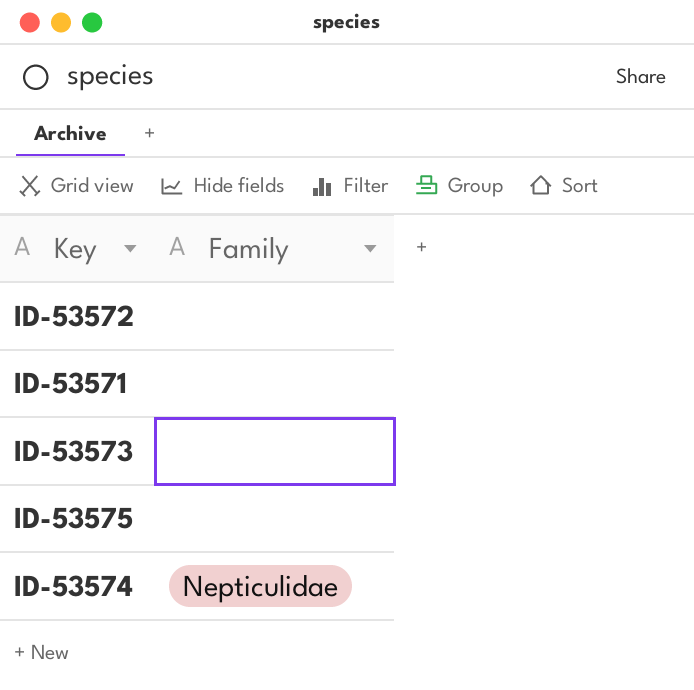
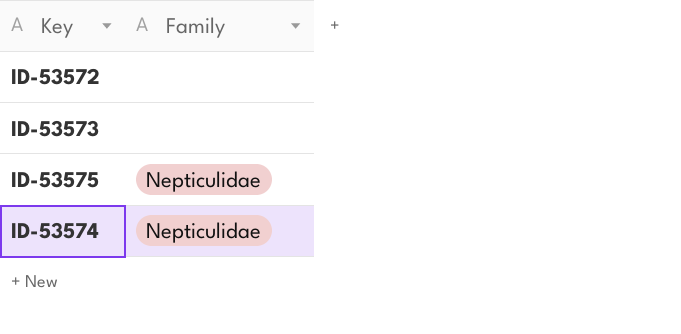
row ID-53571: none -> none
ID-53575 | Family: none -> Nepticulidae

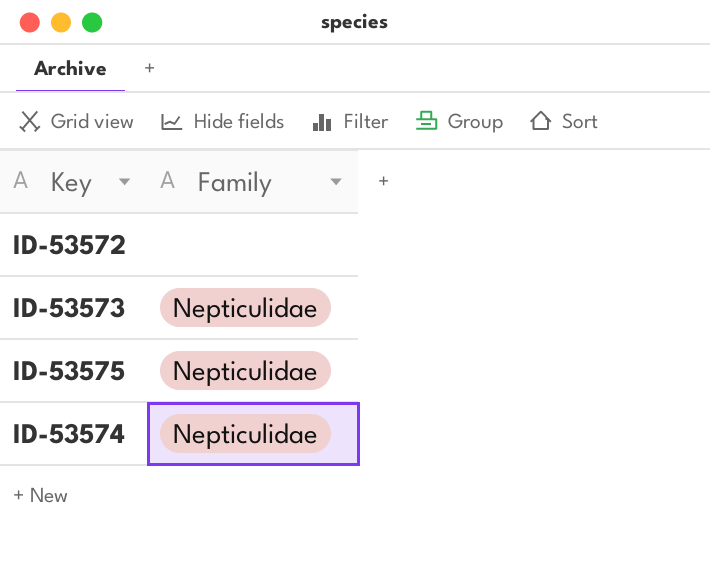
ID-53573 | Family: none -> Nepticulidae

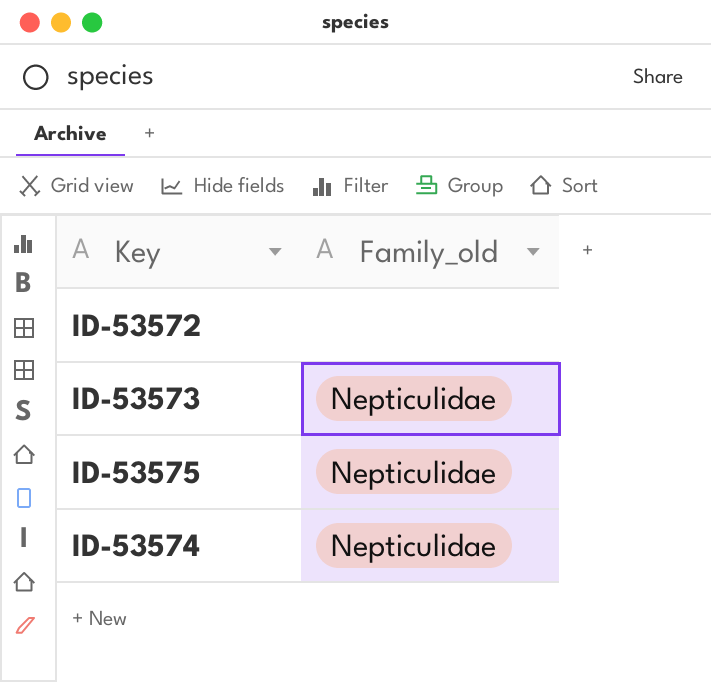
column name: Family -> Family_old

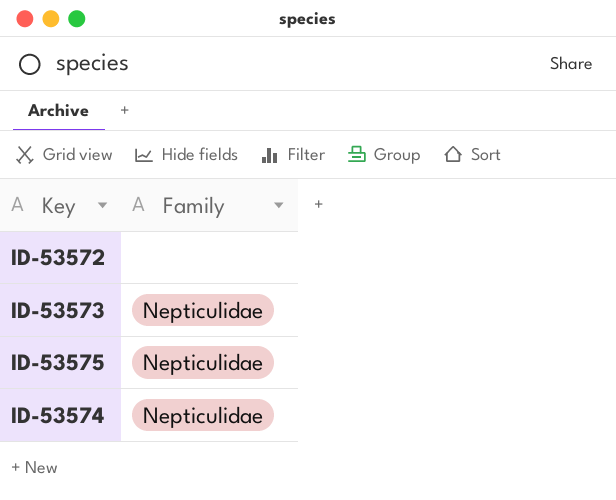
column name: Family_old -> Family

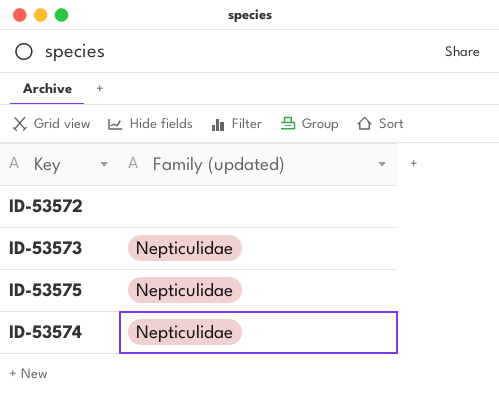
column name: Family -> Family (updated)

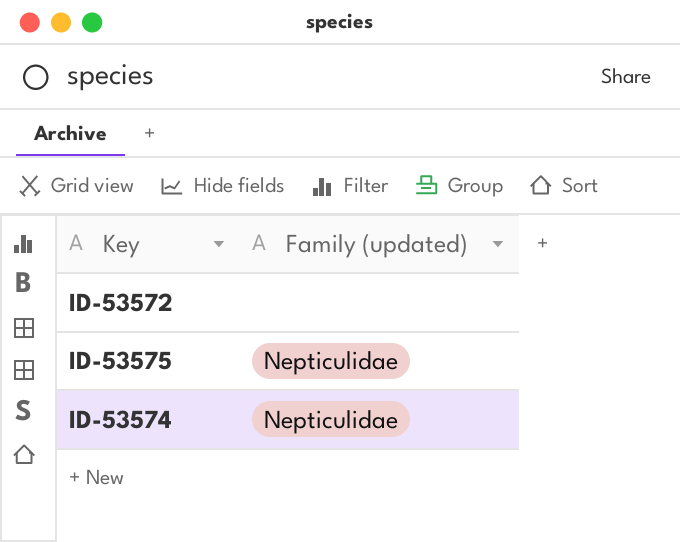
row ID-53573: Nepticulidae -> none

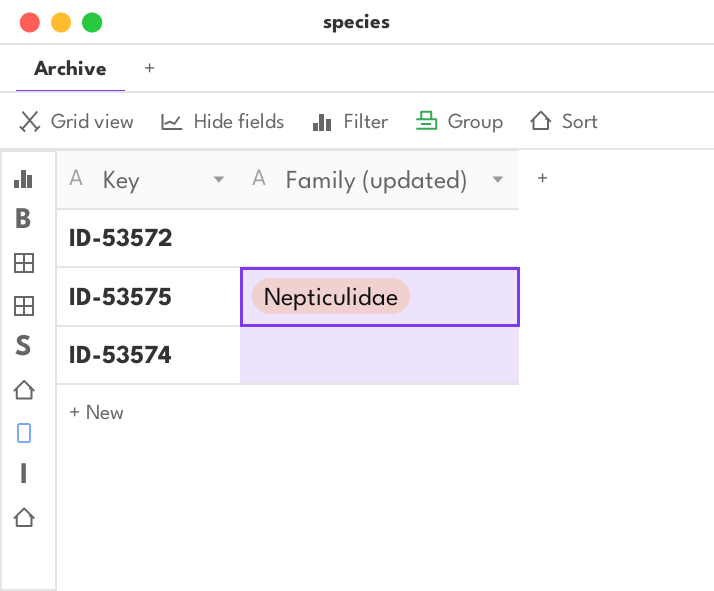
ID-53574 | Family (updated): Nepticulidae -> none

